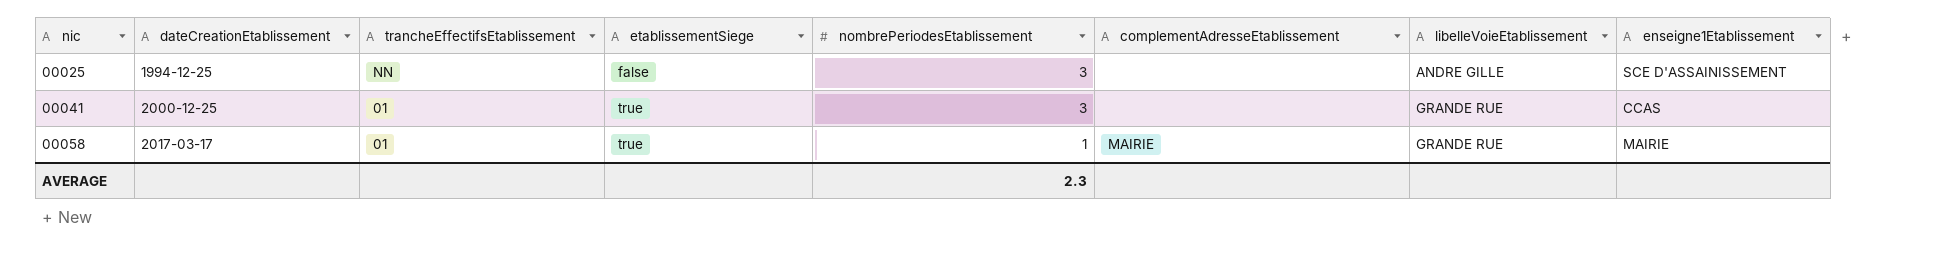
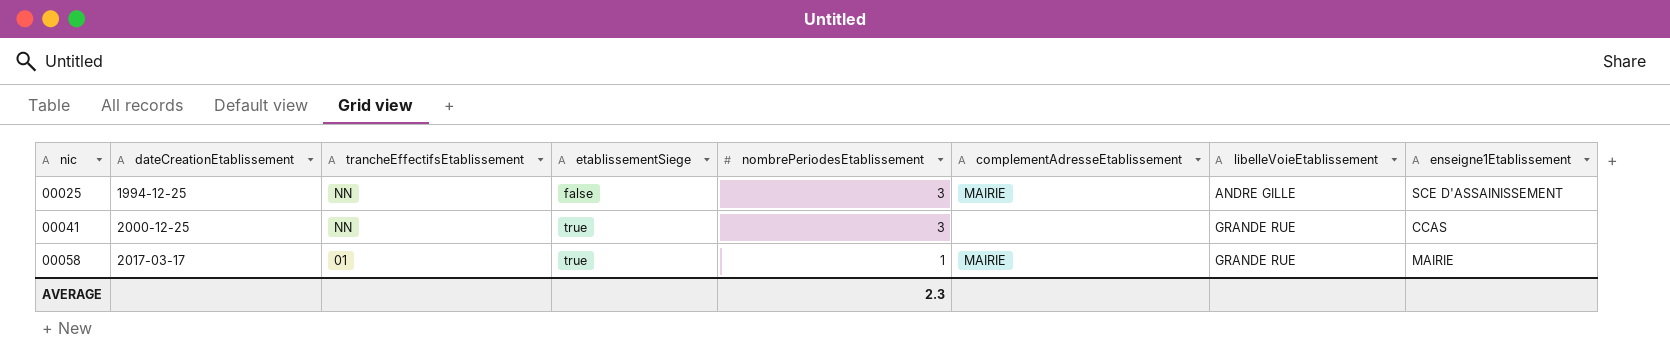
00025 | complementAdresseEtablissement: none -> MAIRIE
00041 | trancheEffectifsEtablissement: 01 -> NN

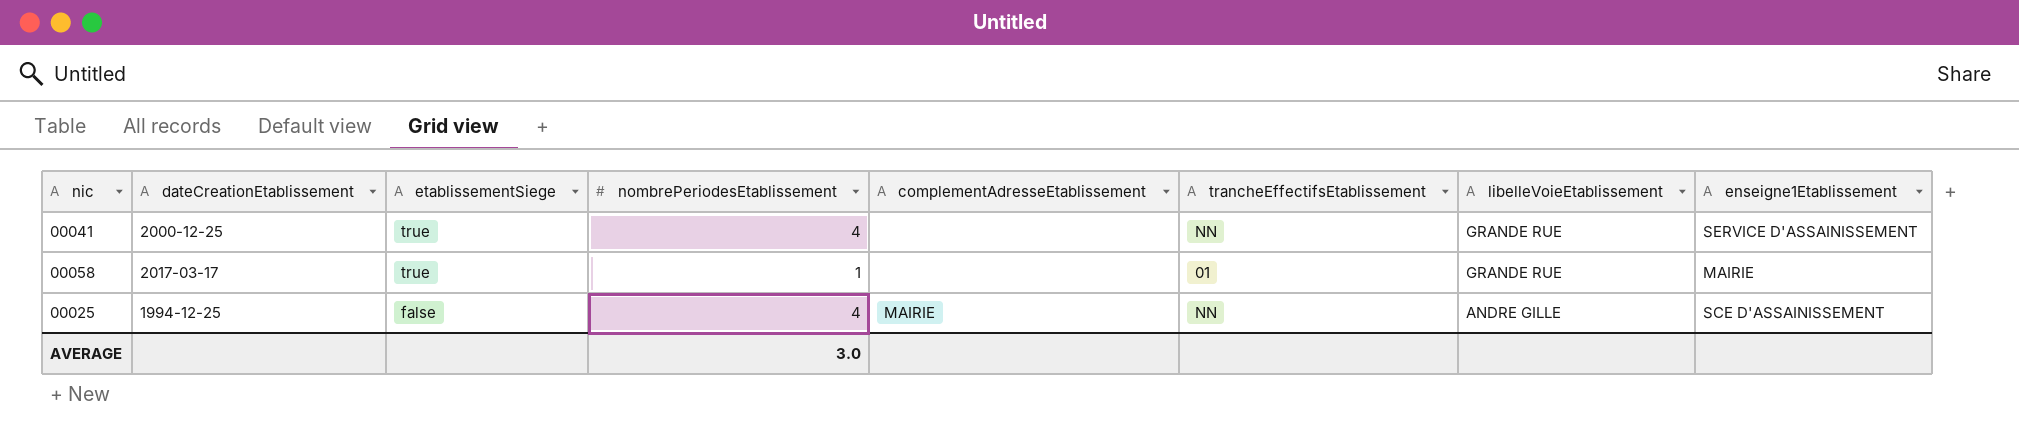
row order: nic ascending -> etablissementSiege descending
column trancheEffectifsEtablissement | position: 3 -> 6
00041 | nombrePeriodesEtablissement: 3 -> 4
00041 | enseigne1Etablissement: CCAS -> SERVICE D'ASSAINISSEMENT
00058 | complementAdresseEtablissement: MAIRIE -> none
00025 | nombrePeriodesEtablissement: 3 -> 4
AVERAGE | nombrePeriodesEtablissement: 2.3 -> 3.0

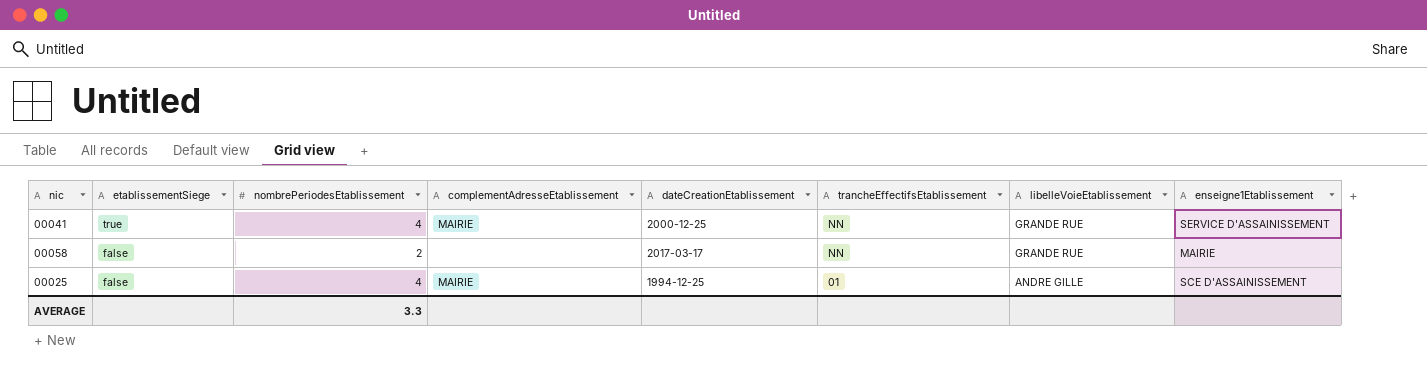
column dateCreationEtablissement | position: 2 -> 5
00041 | complementAdresseEtablissement: none -> MAIRIE
00058 | etablissementSiege: true -> false
00058 | nombrePeriodesEtablissement: 1 -> 2
00058 | trancheEffectifsEtablissement: 01 -> NN
00025 | trancheEffectifsEtablissement: NN -> 01
AVERAGE | nombrePeriodesEtablissement: 3.0 -> 3.3

